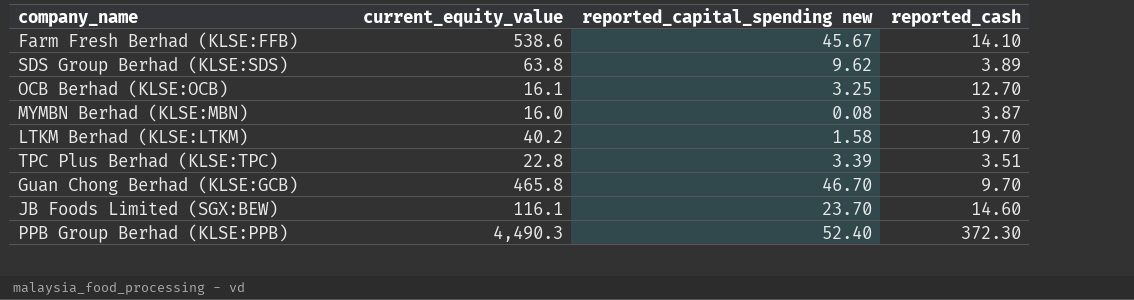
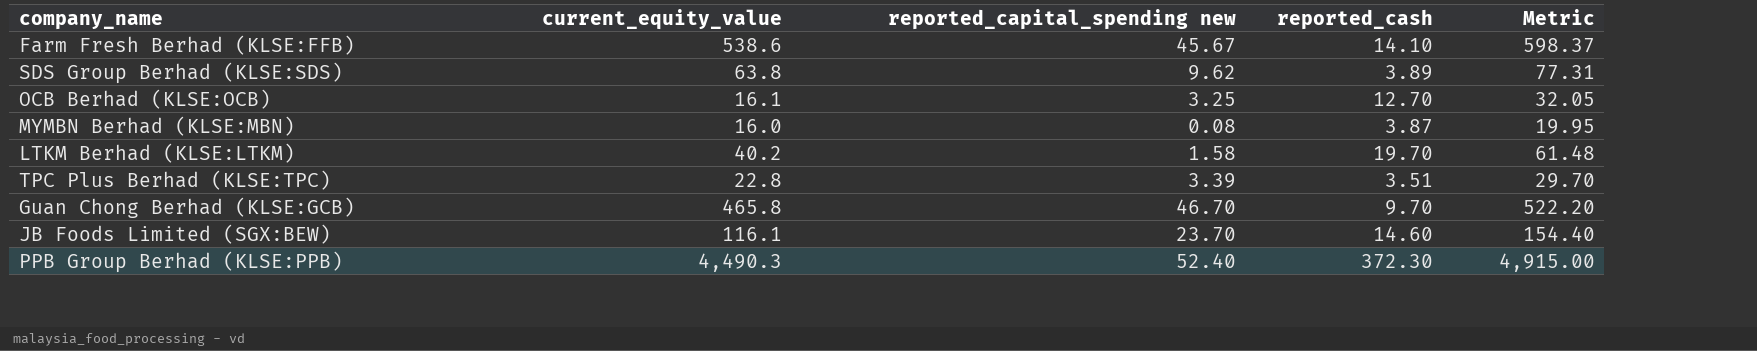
column Metric | formula: none -> [current_equity_value] + [reported_capital_spending new] + [reported_cash]

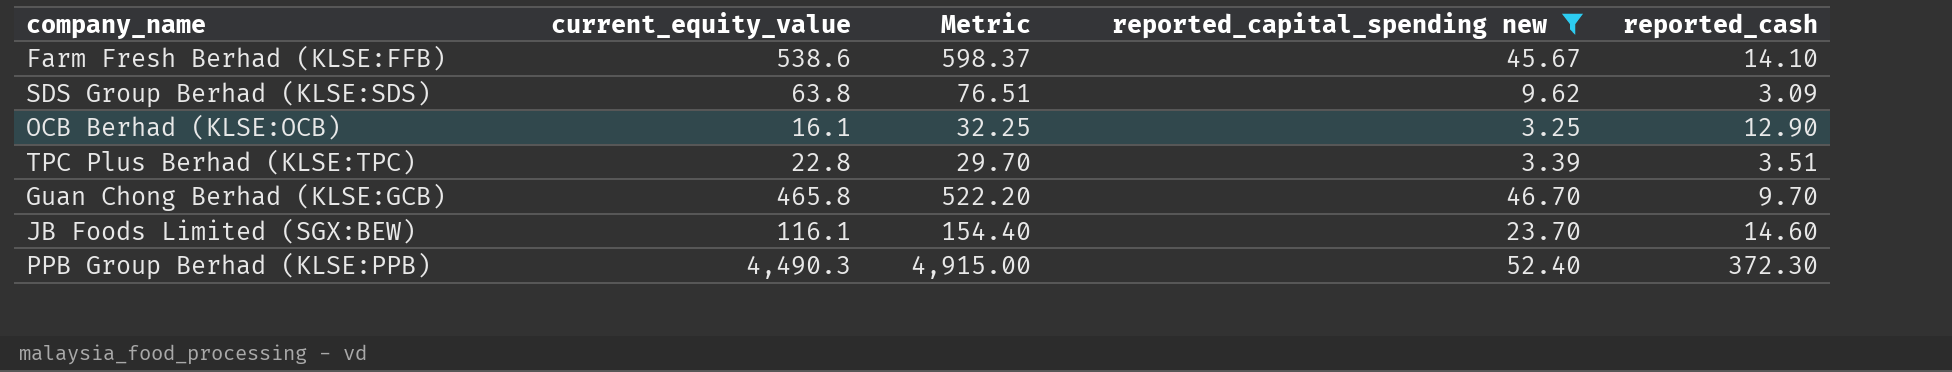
filter: none -> reported_capital_spending new >= 3.25
column Metric | position: 5 -> 3
SDS Group Berhad (KLSE:SDS) | Metric: 77.31 -> 76.51
SDS Group Berhad (KLSE:SDS) | reported_cash: 3.89 -> 3.09
OCB Berhad (KLSE:OCB) | Metric: 32.05 -> 32.25
OCB Berhad (KLSE:OCB) | reported_cash: 12.70 -> 12.90

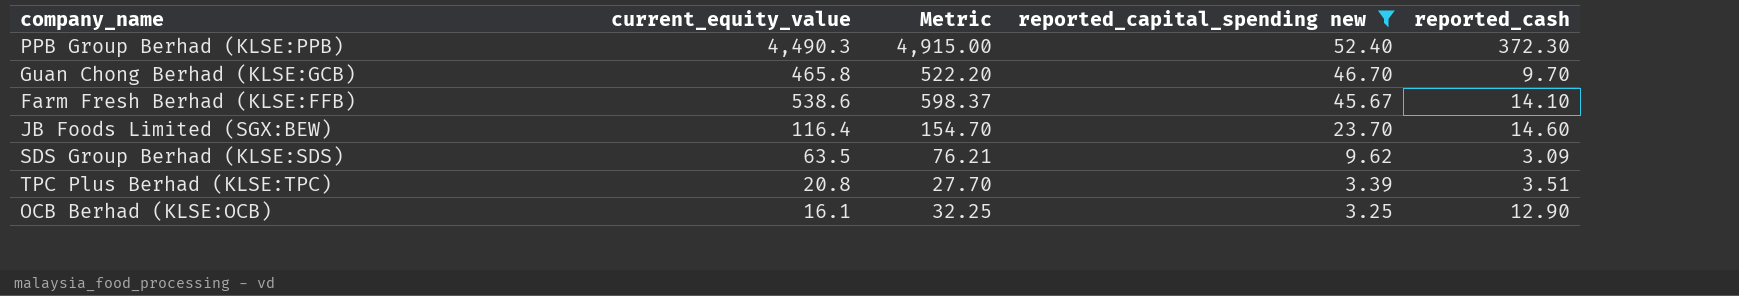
row order: none -> reported_capital_spending new descending
JB Foods Limited (SGX:BEW) | current_equity_value: 116.1 -> 116.4
JB Foods Limited (SGX:BEW) | Metric: 154.40 -> 154.70
SDS Group Berhad (KLSE:SDS) | current_equity_value: 63.8 -> 63.5
SDS Group Berhad (KLSE:SDS) | Metric: 76.51 -> 76.21
TPC Plus Berhad (KLSE:TPC) | current_equity_value: 22.8 -> 20.8
TPC Plus Berhad (KLSE:TPC) | Metric: 29.70 -> 27.70

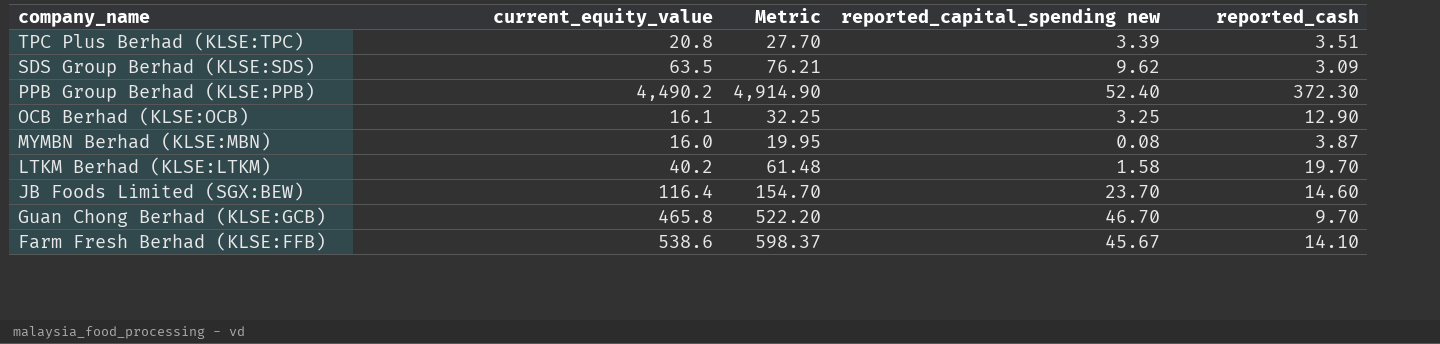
filter: reported_capital_spending new >= 3.25 -> none
row order: reported_capital_spending new descending -> company_name descending
PPB Group Berhad (KLSE:PPB) | current_equity_value: 4,490.3 -> 4,490.2
PPB Group Berhad (KLSE:PPB) | Metric: 4,915.00 -> 4,914.90

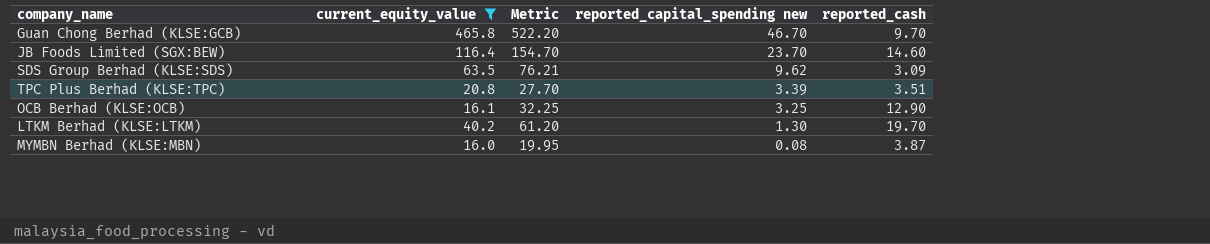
filter: none -> current_equity_value <= 465.8
row order: company_name descending -> reported_capital_spending new descending
LTKM Berhad (KLSE:LTKM) | Metric: 61.48 -> 61.20
LTKM Berhad (KLSE:LTKM) | reported_capital_spending new: 1.58 -> 1.30

